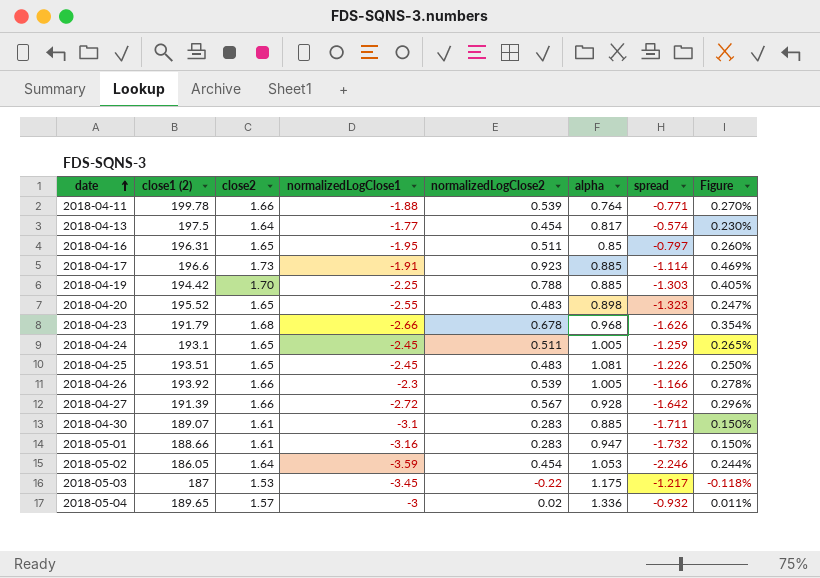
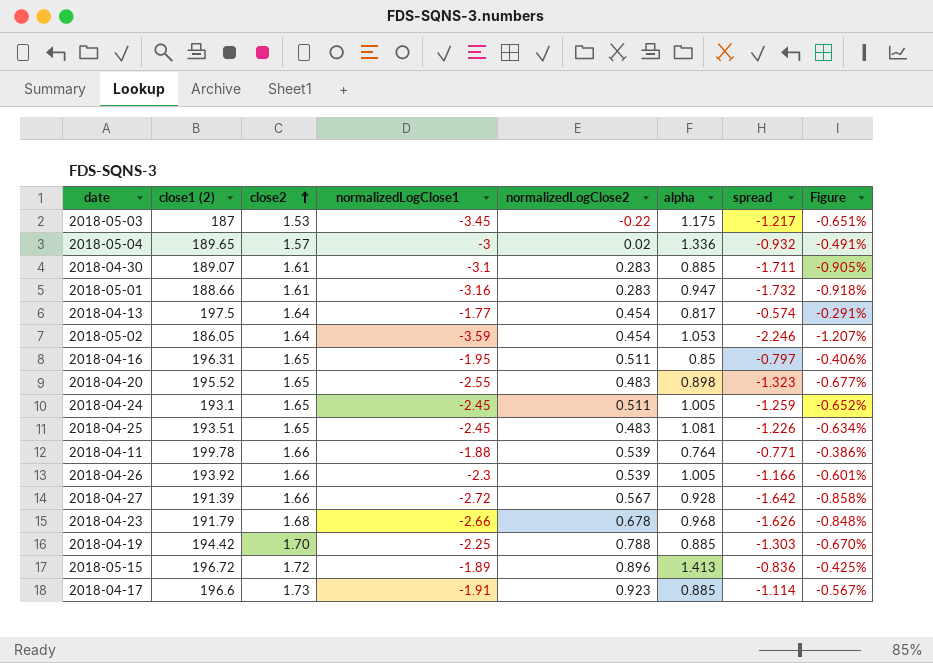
row order: date ascending -> close2 ascending
column Figure | formula: [normalizedLogClose2] / [close1 (2)] -> [spread] / [close1 (2)]
row 2018-05-15: none -> 196.72 | 1.72 | -1.89 | 0.896 | 1.413 | -0.836 | -0.425%

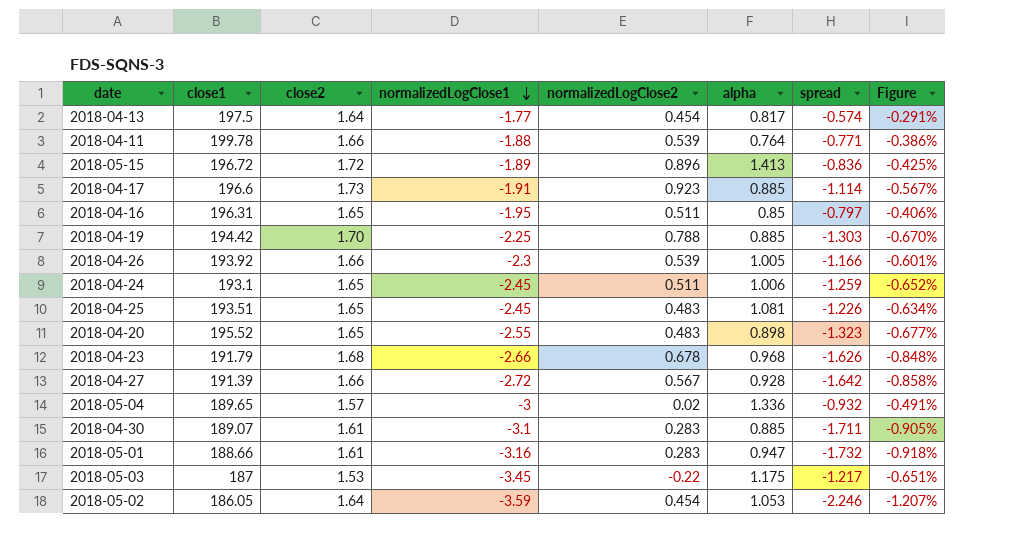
row order: close2 ascending -> normalizedLogClose1 descending
column name: close1 (2) -> close1
2018-04-24 | alpha: 1.005 -> 1.006

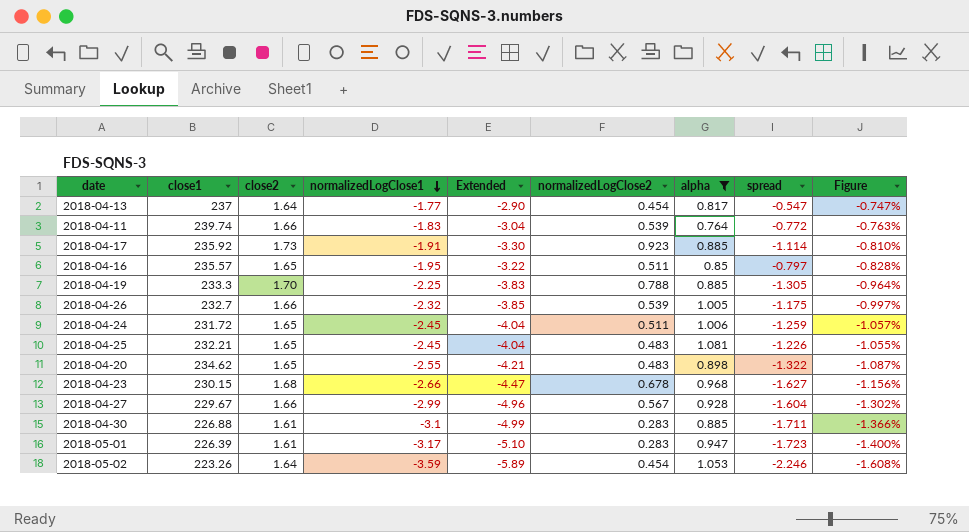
filter: none -> alpha <= 1.081
column Extended | formula: none -> [close2] * [normalizedLogClose1]
column Figure | formula: [spread] / [close1] -> [normalizedLogClose1] / [close1]
2018-04-13 | close1: 197.5 -> 237
2018-04-13 | spread: -0.574 -> -0.547
2018-04-11 | close1: 199.78 -> 239.74
2018-04-11 | normalizedLogClose1: -1.88 -> -1.83
2018-04-11 | spread: -0.771 -> -0.772
2018-04-17 | close1: 196.6 -> 235.92
2018-04-16 | close1: 196.31 -> 235.57
2018-04-19 | close1: 194.42 -> 233.3
2018-04-19 | spread: -1.303 -> -1.305
2018-04-26 | close1: 193.92 -> 232.7
2018-04-26 | normalizedLogClose1: -2.3 -> -2.32
2018-04-26 | spread: -1.166 -> -1.175
2018-04-24 | close1: 193.1 -> 231.72
2018-04-25 | close1: 193.51 -> 232.21
2018-04-20 | close1: 195.52 -> 234.62
2018-04-20 | spread: -1.323 -> -1.322
2018-04-23 | close1: 191.79 -> 230.15
2018-04-23 | spread: -1.626 -> -1.627
2018-04-27 | close1: 191.39 -> 229.67
2018-04-27 | normalizedLogClose1: -2.72 -> -2.99
2018-04-27 | spread: -1.642 -> -1.604
2018-04-30 | close1: 189.07 -> 226.88
2018-05-01 | close1: 188.66 -> 226.39
2018-05-01 | normalizedLogClose1: -3.16 -> -3.17
2018-05-01 | spread: -1.732 -> -1.723
2018-05-02 | close1: 186.05 -> 223.26

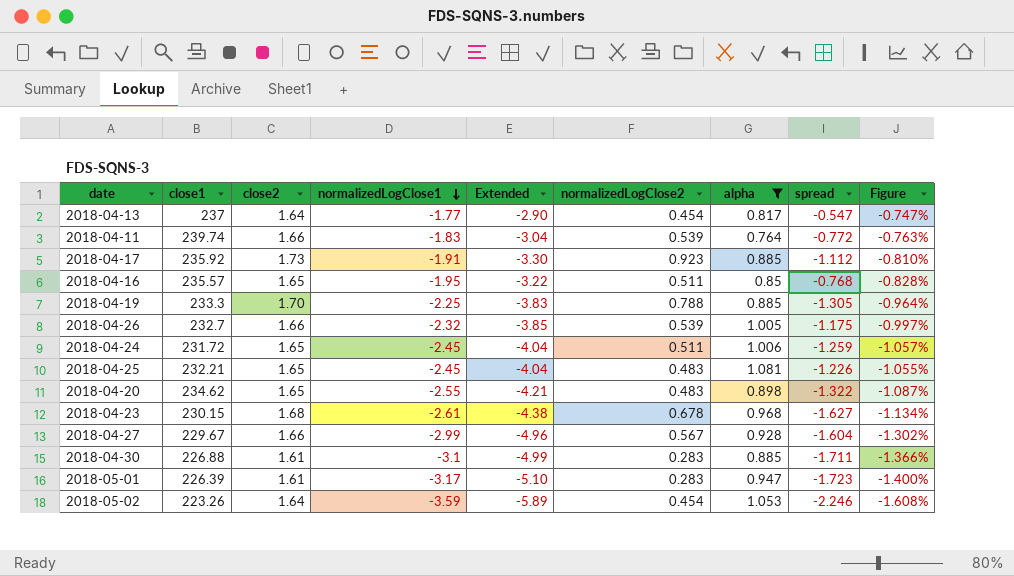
2018-04-17 | spread: -1.114 -> -1.112
2018-04-16 | spread: -0.797 -> -0.768
2018-04-23 | normalizedLogClose1: -2.66 -> -2.61
2018-04-23 | Extended: -4.47 -> -4.38
2018-04-23 | Figure: -1.156% -> -1.134%

